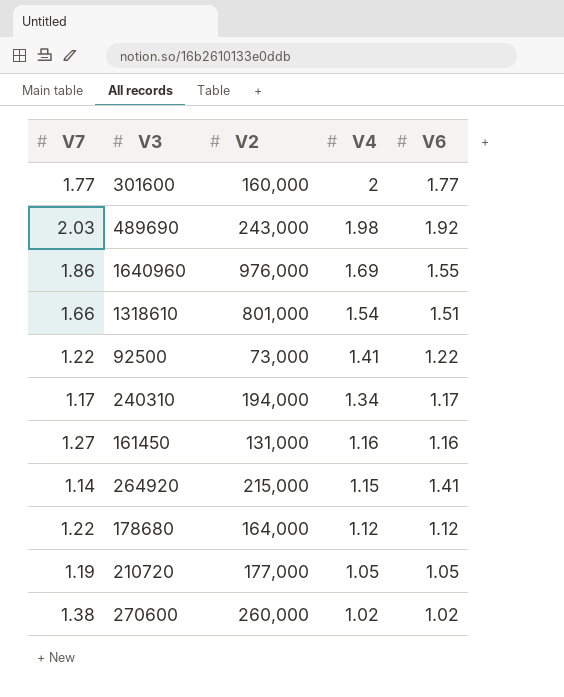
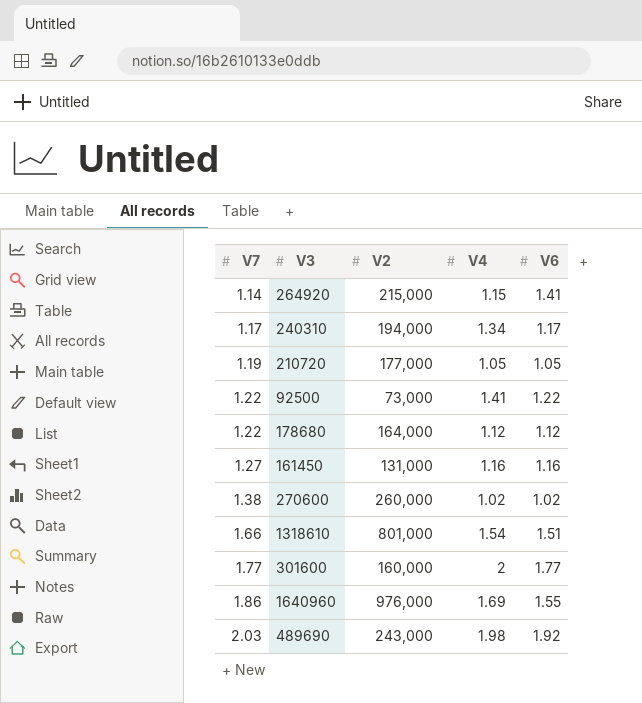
row order: V4 descending -> V7 ascending

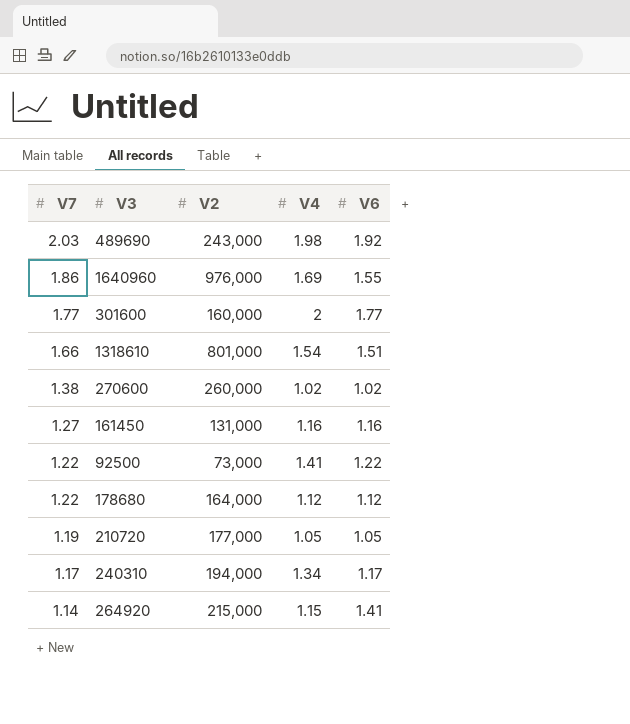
row order: V7 ascending -> V7 descending

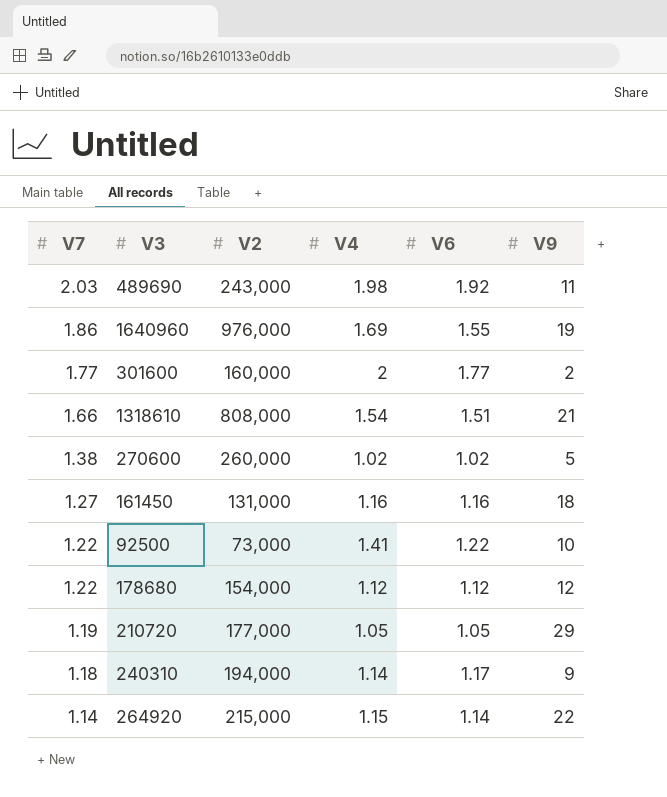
column V9 | position: none -> 6
1318610 | V2: 801,000 -> 808,000
178680 | V2: 164,000 -> 154,000
240310 | V7: 1.17 -> 1.18
240310 | V4: 1.34 -> 1.14
264920 | V6: 1.41 -> 1.14

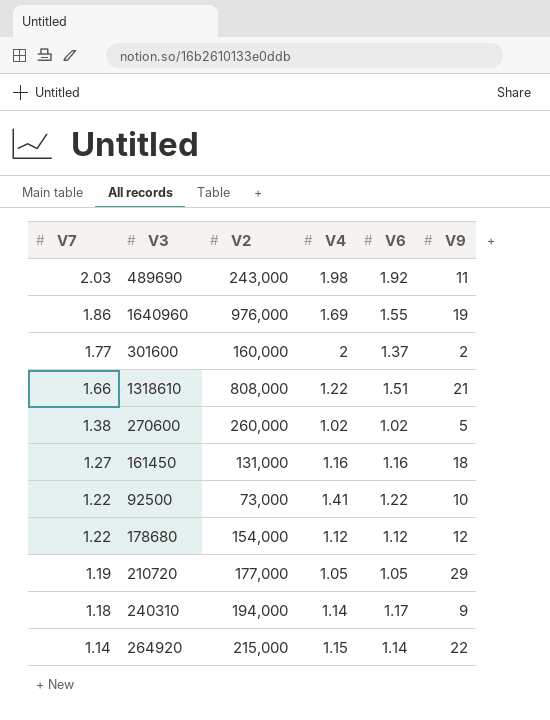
301600 | V6: 1.77 -> 1.37
1318610 | V4: 1.54 -> 1.22

